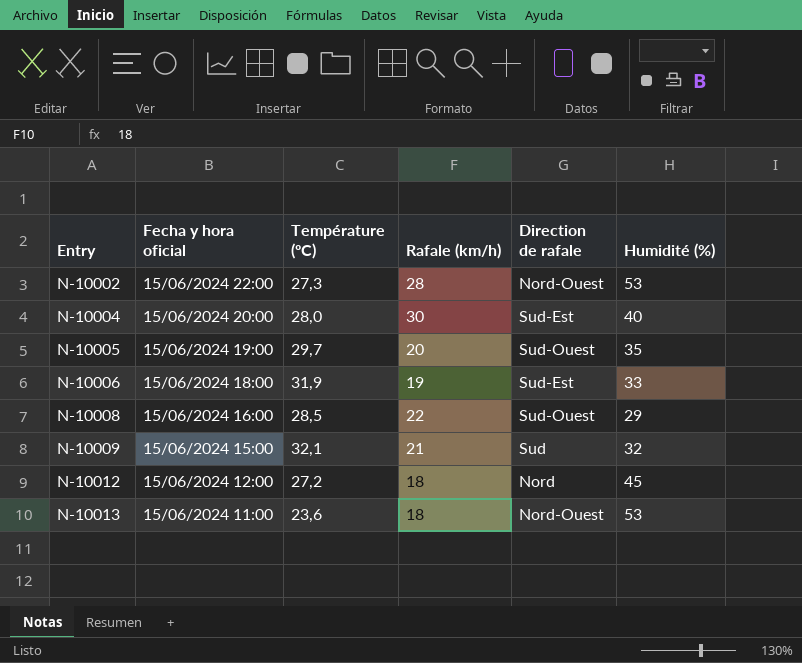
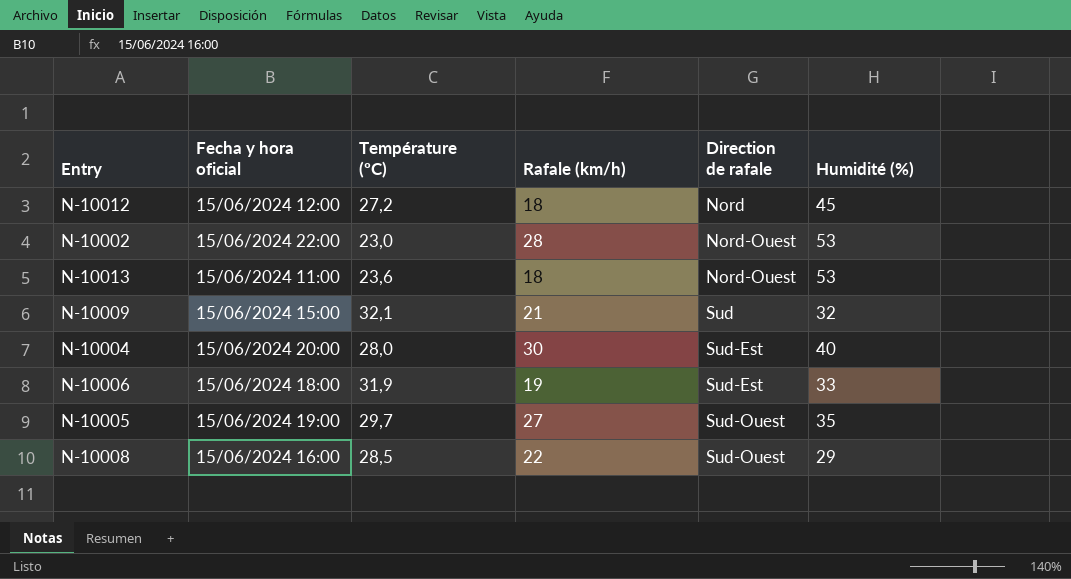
row order: Entry ascending -> Direction de rafale ascending
N-10002 | Température (ºC): 27,3 -> 23,0
N-10005 | Rafale (km/h): 20 -> 27

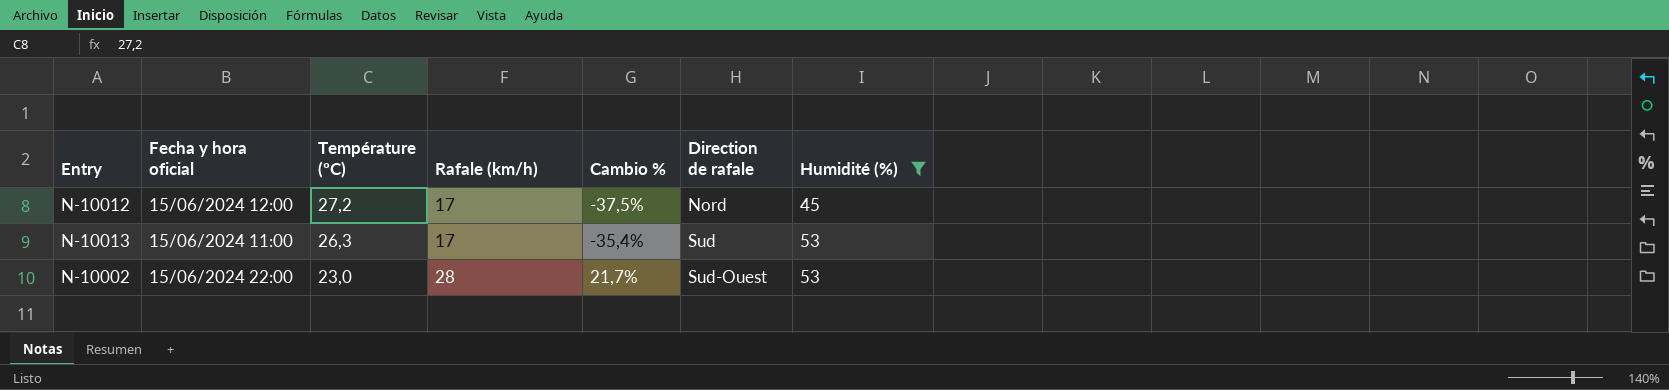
filter: none -> Humidité (%) >= 45
row order: Direction de rafale ascending -> Température (ºC) descending
column Cambio % | formula: none -> ([Rafale (km/h)] - [Température (ºC)]) / [Température (ºC)]
N-10012 | Rafale (km/h): 18 -> 17
N-10013 | Température (ºC): 23,6 -> 26,3
N-10013 | Rafale (km/h): 18 -> 17
N-10013 | Direction de rafale: Nord-Ouest -> Sud
N-10002 | Direction de rafale: Nord-Ouest -> Sud-Ouest

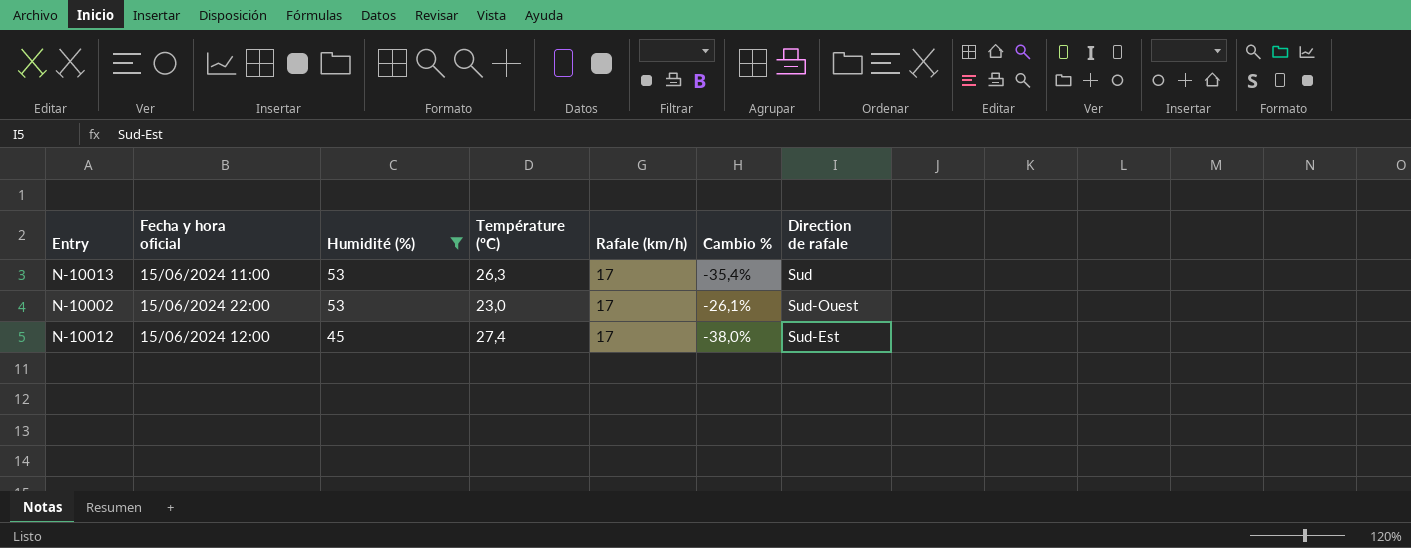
row order: Température (ºC) descending -> Humidité (%) descending
column Humidité (%) | position: 7 -> 3
N-10002 | Rafale (km/h): 28 -> 17
N-10002 | Cambio %: 21,7% -> -26,1%
N-10012 | Température (ºC): 27,2 -> 27,4
N-10012 | Cambio %: -37,5% -> -38,0%
N-10012 | Direction de rafale: Nord -> Sud-Est

